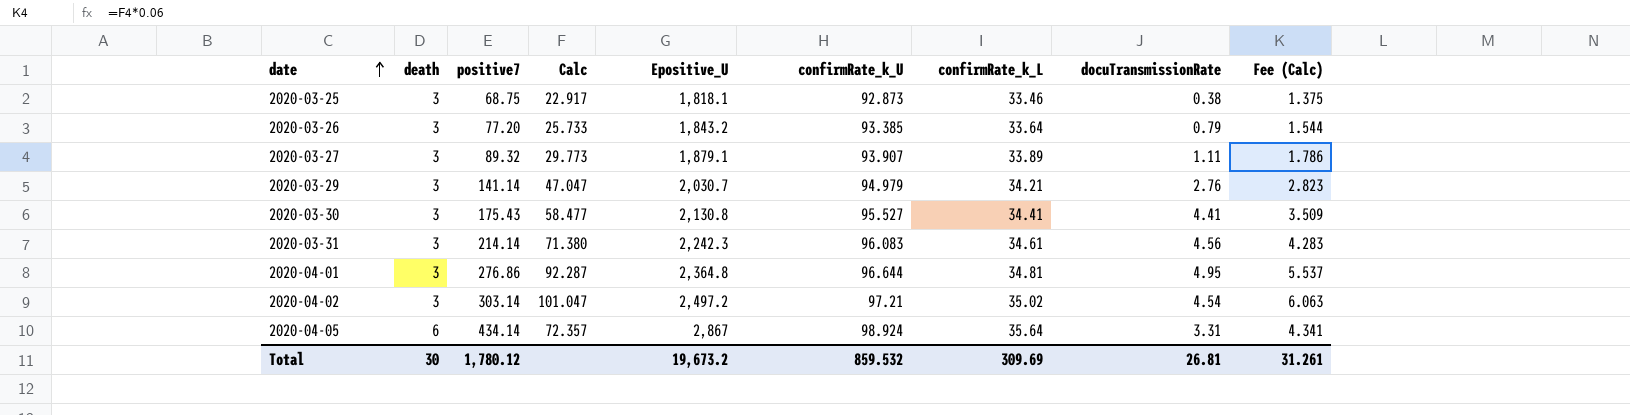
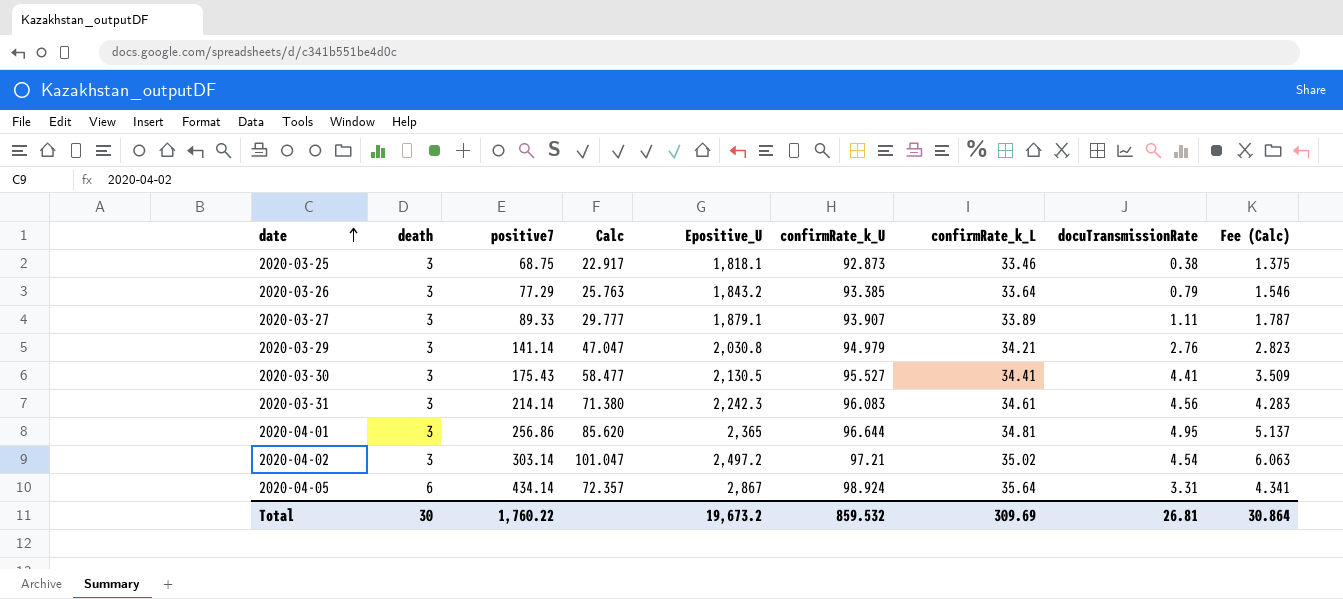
2020-03-26 | positive7: 77.20 -> 77.29
2020-03-26 | Calc: 25.733 -> 25.763
2020-03-26 | Fee (Calc): 1.544 -> 1.546
2020-03-27 | positive7: 89.32 -> 89.33
2020-03-27 | Calc: 29.773 -> 29.777
2020-03-27 | Fee (Calc): 1.786 -> 1.787
2020-03-29 | Epositive_U: 2,030.7 -> 2,030.8
2020-03-30 | Epositive_U: 2,130.8 -> 2,130.5
2020-04-01 | positive7: 276.86 -> 256.86
2020-04-01 | Calc: 92.287 -> 85.620
2020-04-01 | Epositive_U: 2,364.8 -> 2,365
2020-04-01 | Fee (Calc): 5.537 -> 5.137
Total | positive7: 1,780.12 -> 1,760.22
Total | Fee (Calc): 31.261 -> 30.864

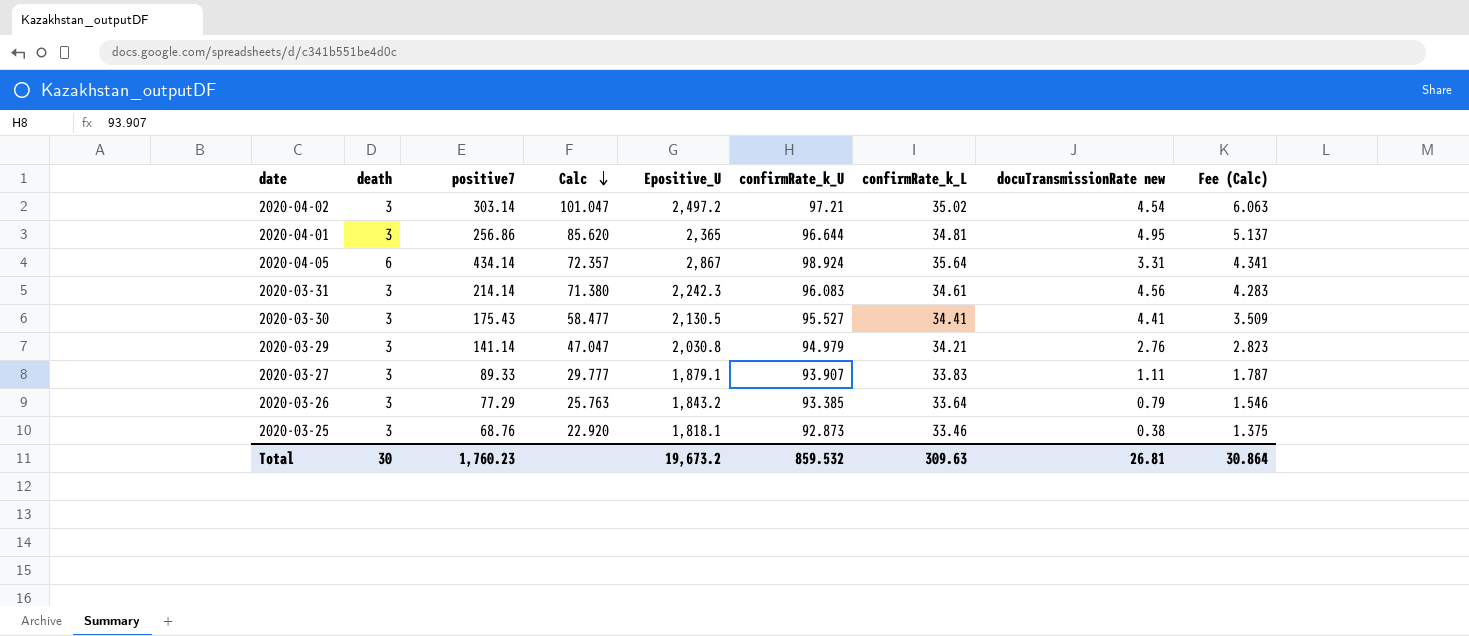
row order: date ascending -> Calc descending
column name: docuTransmissionRate -> docuTransmissionRate new
2020-03-27 | confirmRate_k_L: 33.89 -> 33.83
2020-03-25 | positive7: 68.75 -> 68.76
2020-03-25 | Calc: 22.917 -> 22.920
Total | positive7: 1,760.22 -> 1,760.23
Total | confirmRate_k_L: 309.69 -> 309.63

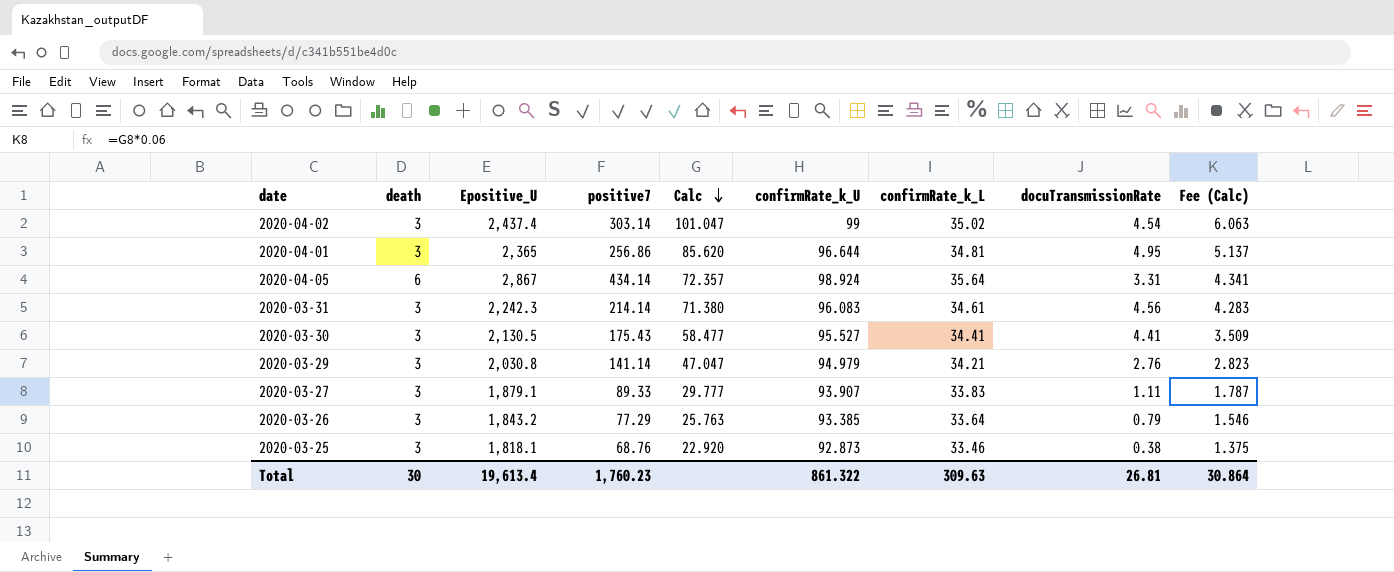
column Epositive_U | position: 5 -> 3
column name: docuTransmissionRate new -> docuTransmissionRate
2020-04-02 | Epositive_U: 2,497.2 -> 2,437.4
2020-04-02 | confirmRate_k_U: 97.21 -> 99
Total | Epositive_U: 19,673.2 -> 19,613.4
Total | confirmRate_k_U: 859.532 -> 861.322

